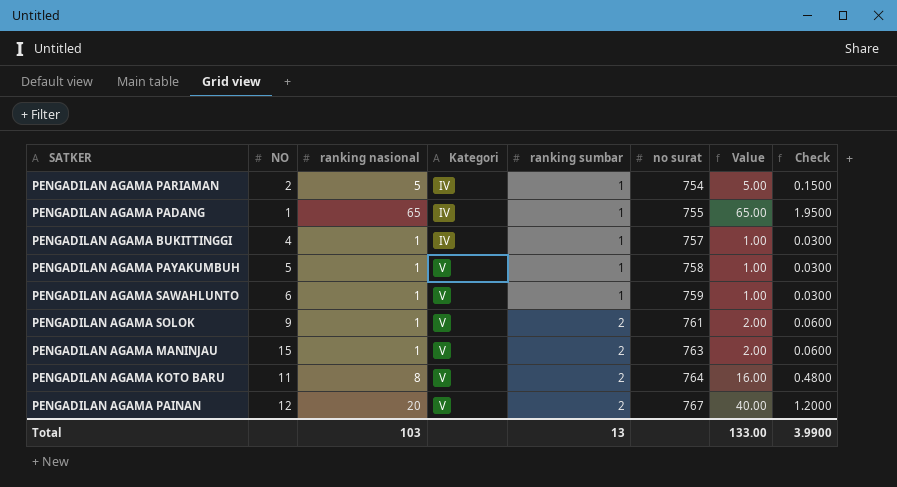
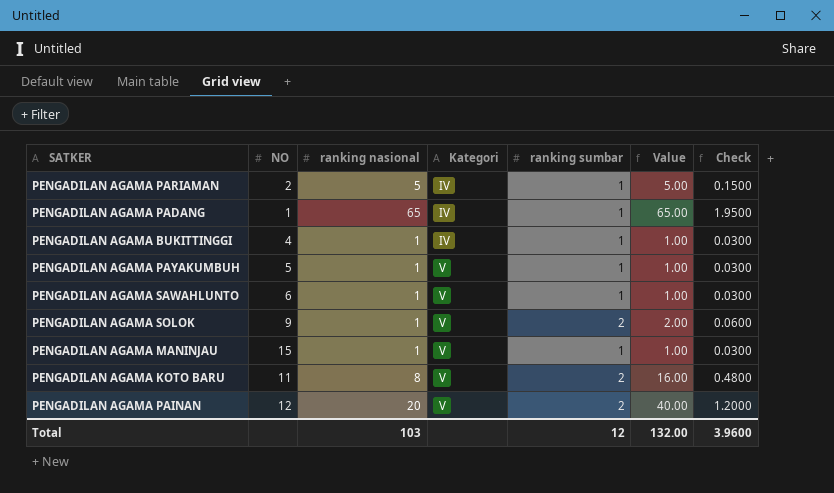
column no surat | position: 6 -> none
PENGADILAN AGAMA MANINJAU | ranking sumbar: 2 -> 1
PENGADILAN AGAMA MANINJAU | Value: 2.00 -> 1.00
PENGADILAN AGAMA MANINJAU | Check: 0.0600 -> 0.0300
Total | ranking sumbar: 13 -> 12
Total | Value: 133.00 -> 132.00
Total | Check: 3.9900 -> 3.9600

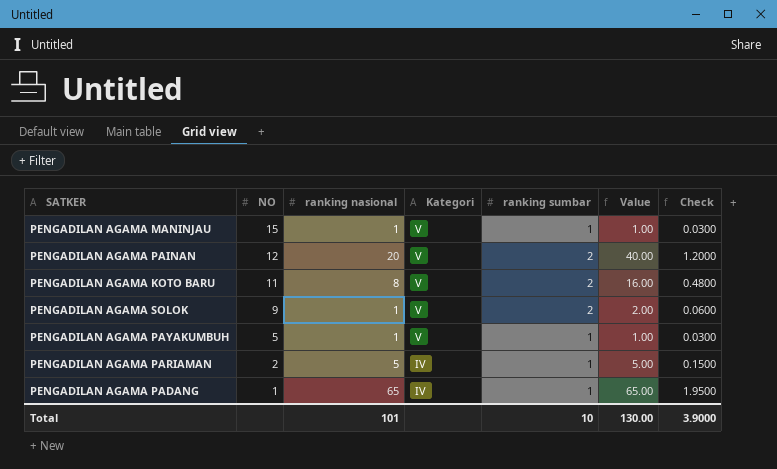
row order: Kategori ascending -> NO descending
row PENGADILAN AGAMA BUKITTINGGI: 4 | 1 | IV | 1 | 1.00 | 0.0300 -> none
row PENGADILAN AGAMA SAWAHLUNTO: 6 | 1 | V | 1 | 1.00 | 0.0300 -> none
Total | ranking nasional: 103 -> 101
Total | ranking sumbar: 12 -> 10
Total | Value: 132.00 -> 130.00
Total | Check: 3.9600 -> 3.9000

